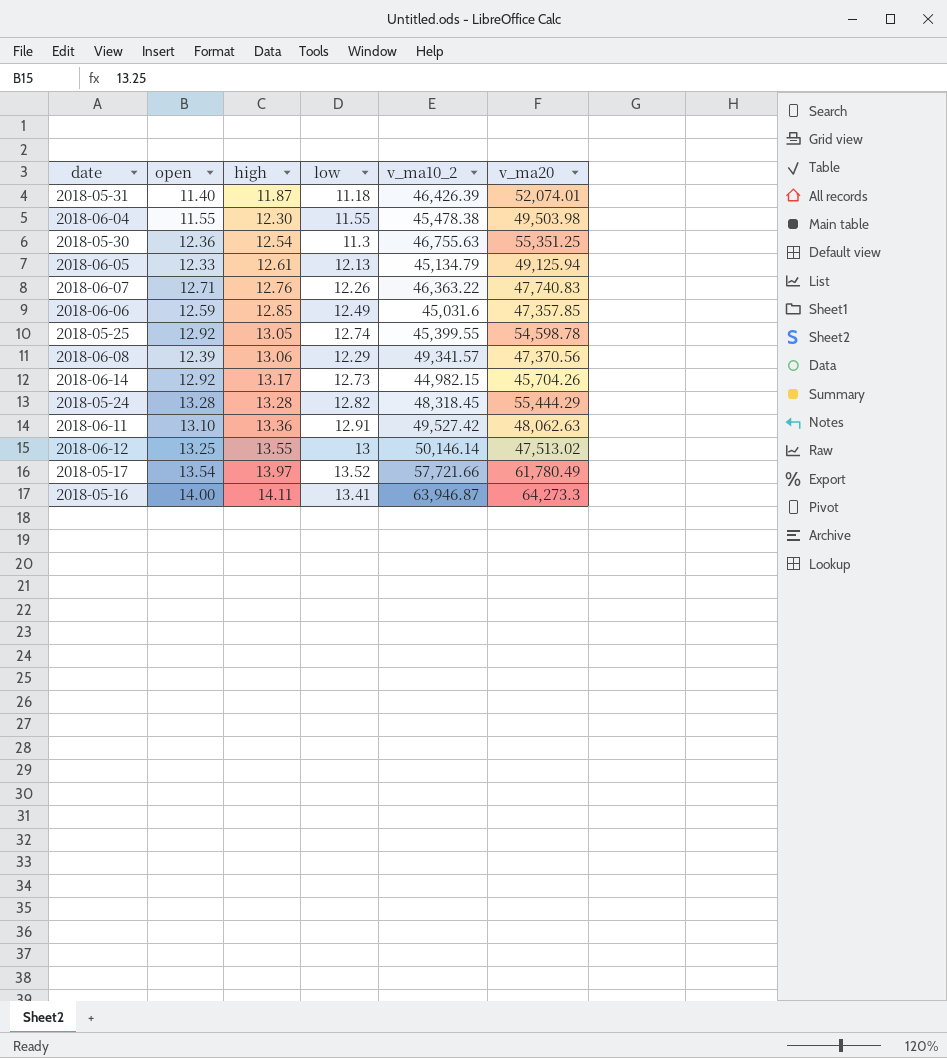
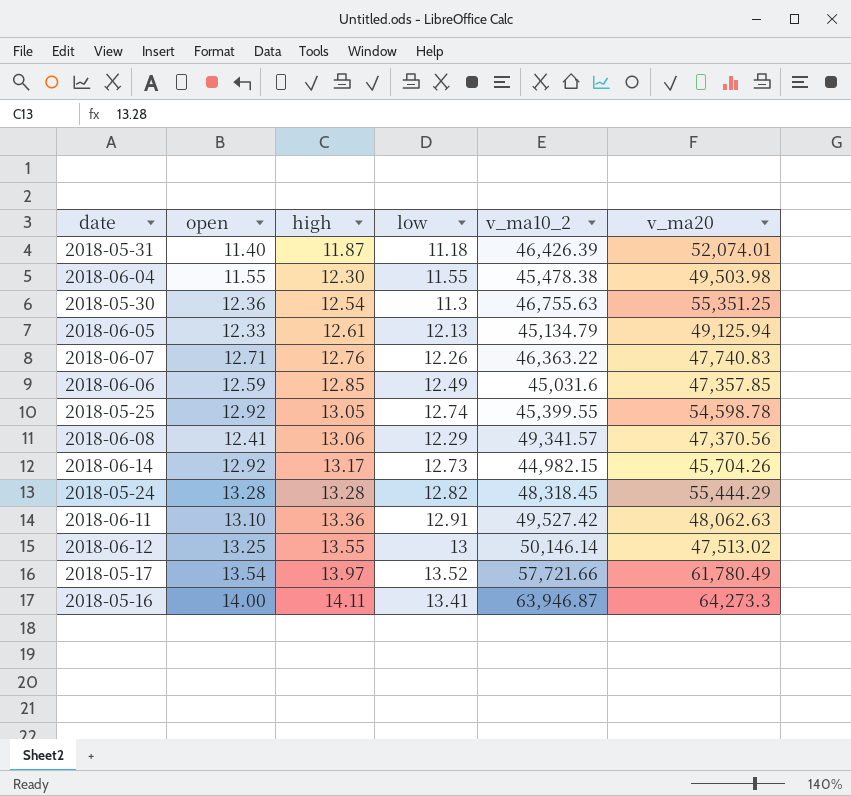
2018-06-08 | open: 12.39 -> 12.41

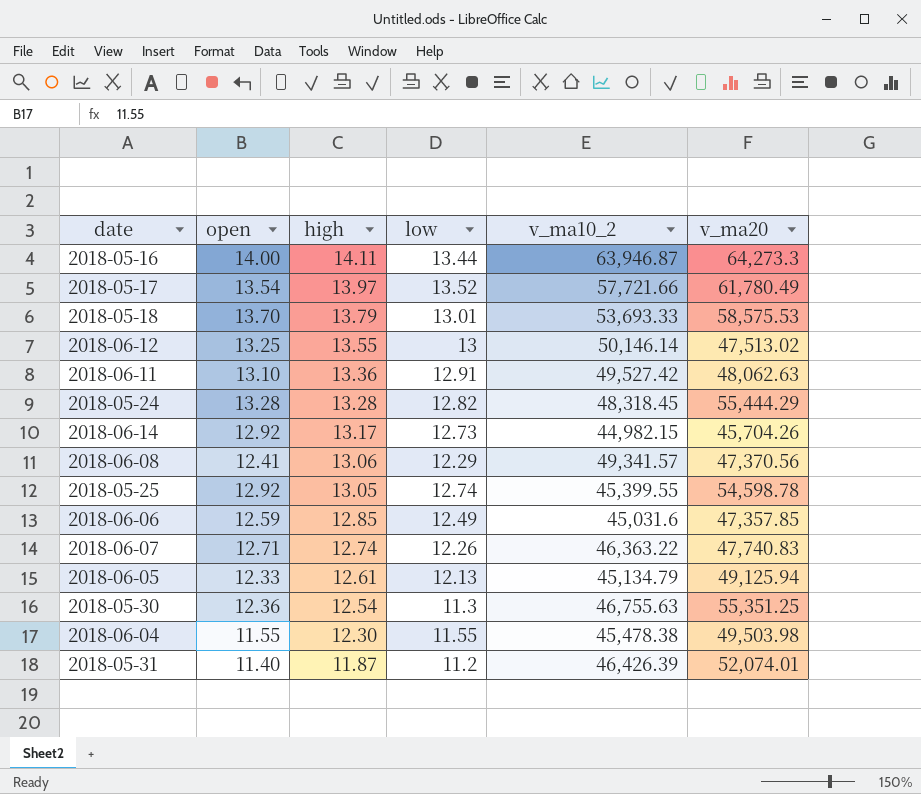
row order: high ascending -> high descending
2018-05-16 | low: 13.41 -> 13.44
row 2018-05-18: none -> 13.70 | 13.79 | 13.01 | 53,693.33 | 58,575.53
2018-06-07 | high: 12.76 -> 12.74
2018-05-31 | low: 11.18 -> 11.2

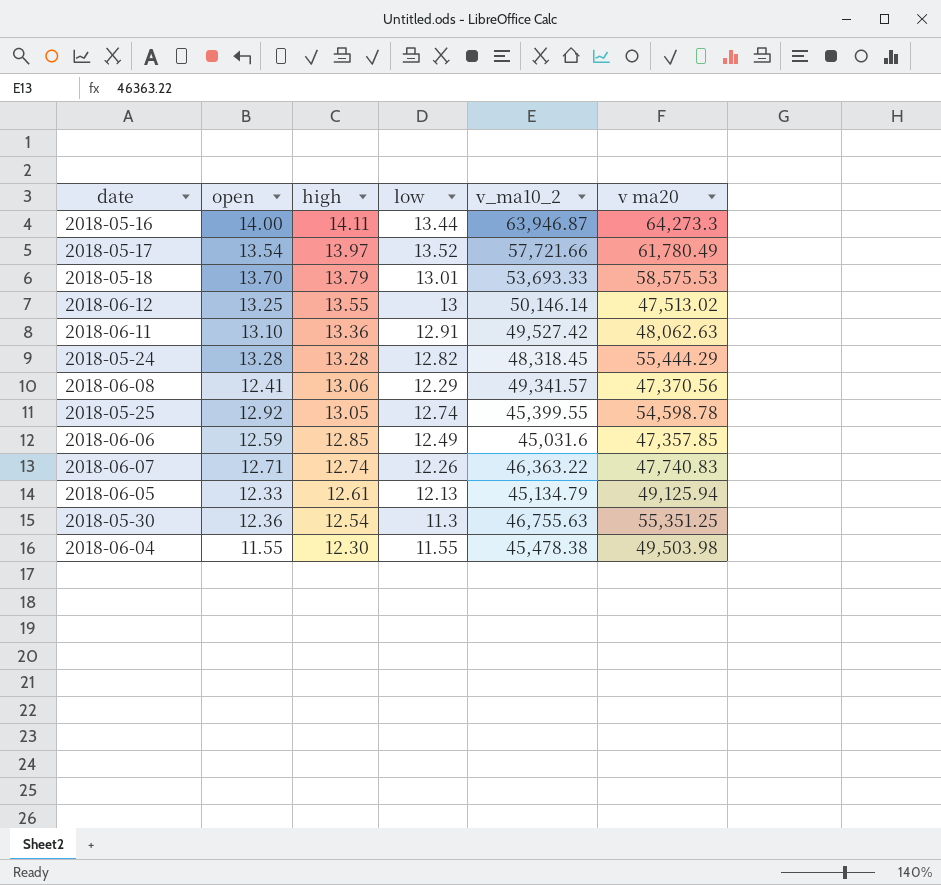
column name: v_ma20 -> v ma20
row 2018-06-14: 12.92 | 13.17 | 12.73 | 44,982.15 | 45,704.26 -> none
row 2018-05-31: 11.40 | 11.87 | 11.2 | 46,426.39 | 52,074.01 -> none

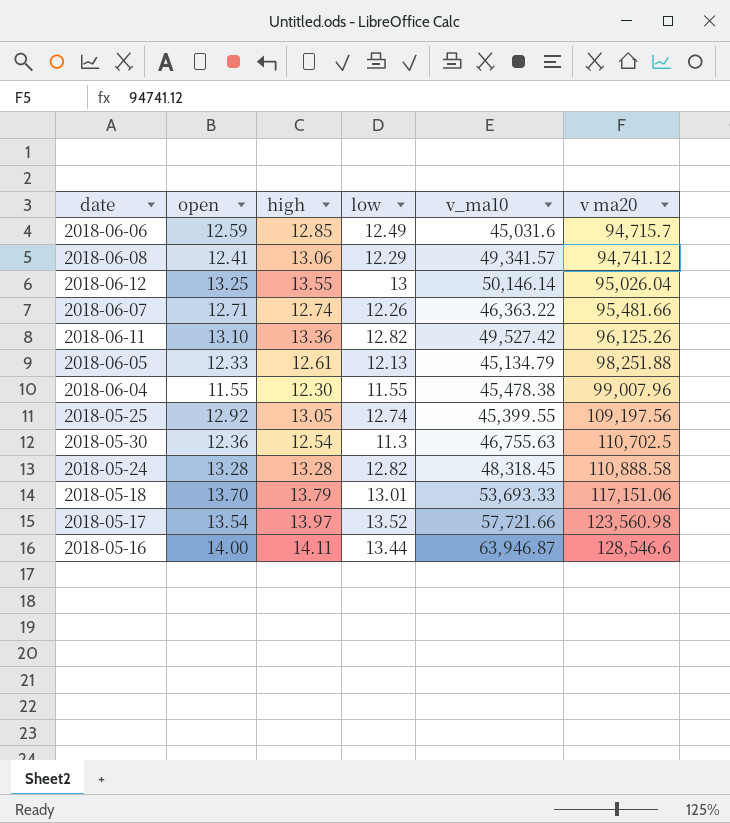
row order: high descending -> v ma20 ascending
column name: v_ma10_2 -> v_ma10
2018-06-06 | v ma20: 47,357.85 -> 94,715.7
2018-06-08 | v ma20: 47,370.56 -> 94,741.12
2018-06-12 | v ma20: 47,513.02 -> 95,026.04
2018-06-07 | v ma20: 47,740.83 -> 95,481.66
2018-06-11 | low: 12.91 -> 12.82
2018-06-11 | v ma20: 48,062.63 -> 96,125.26
2018-06-05 | v ma20: 49,125.94 -> 98,251.88
2018-06-04 | v ma20: 49,503.98 -> 99,007.96
2018-05-25 | v ma20: 54,598.78 -> 109,197.56
2018-05-30 | v ma20: 55,351.25 -> 110,702.5
2018-05-24 | v ma20: 55,444.29 -> 110,888.58
2018-05-18 | v ma20: 58,575.53 -> 117,151.06
2018-05-17 | v ma20: 61,780.49 -> 123,560.98
2018-05-16 | v ma20: 64,273.3 -> 128,546.6

